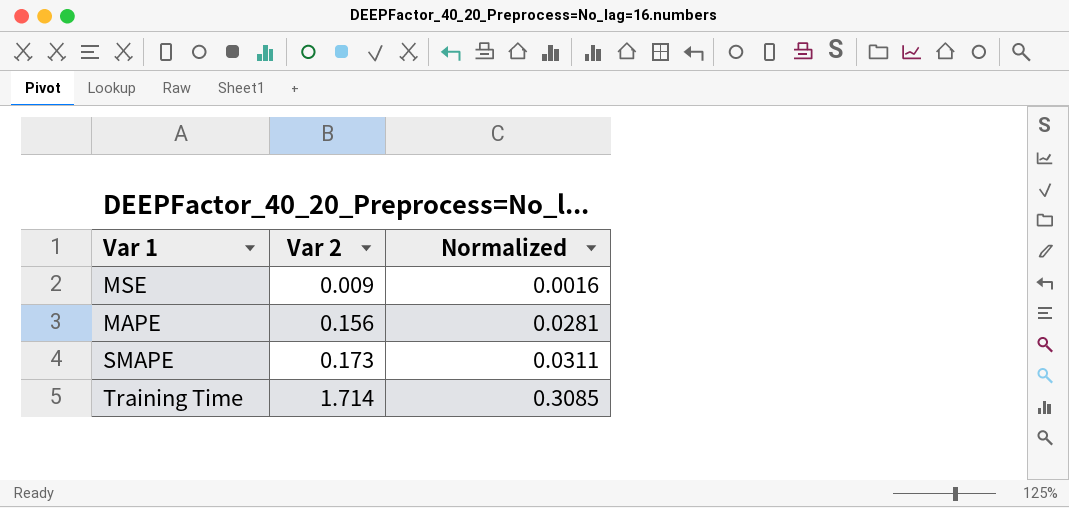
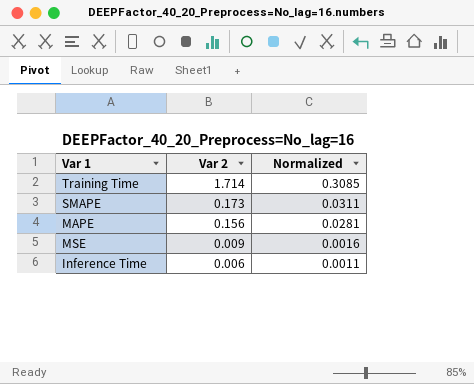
row order: Var 2 ascending -> Var 2 descending
row Inference Time: none -> 0.006 | 0.0011

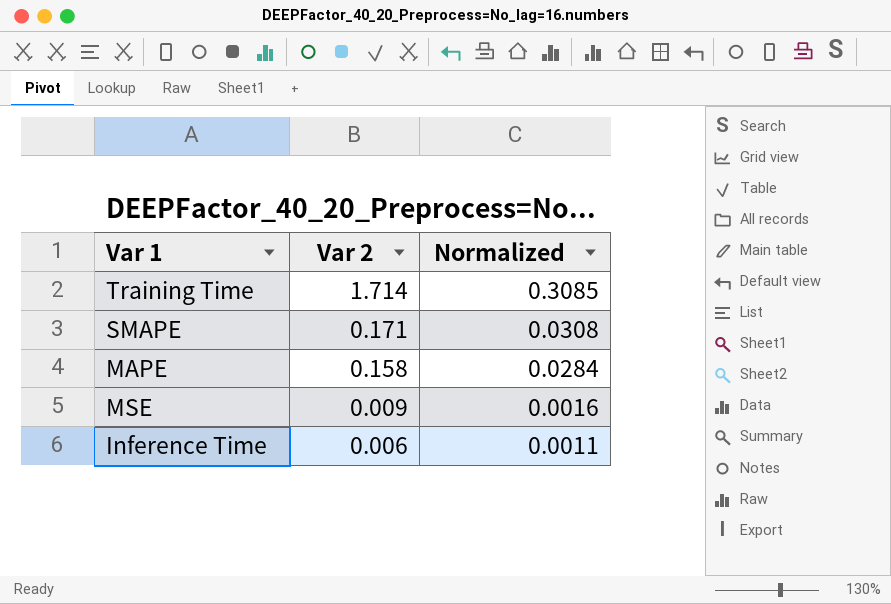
SMAPE | Var 2: 0.173 -> 0.171
SMAPE | Normalized: 0.0311 -> 0.0308
MAPE | Var 2: 0.156 -> 0.158
MAPE | Normalized: 0.0281 -> 0.0284

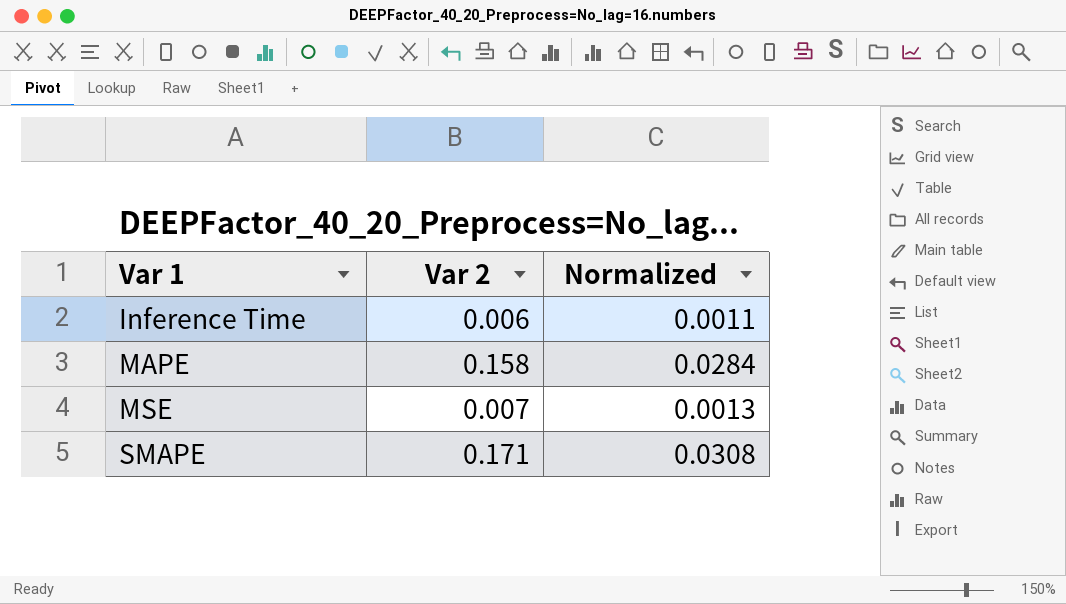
row order: Var 2 descending -> Var 1 ascending
row Training Time: 1.714 | 0.3085 -> none
MSE | Var 2: 0.009 -> 0.007
MSE | Normalized: 0.0016 -> 0.0013

